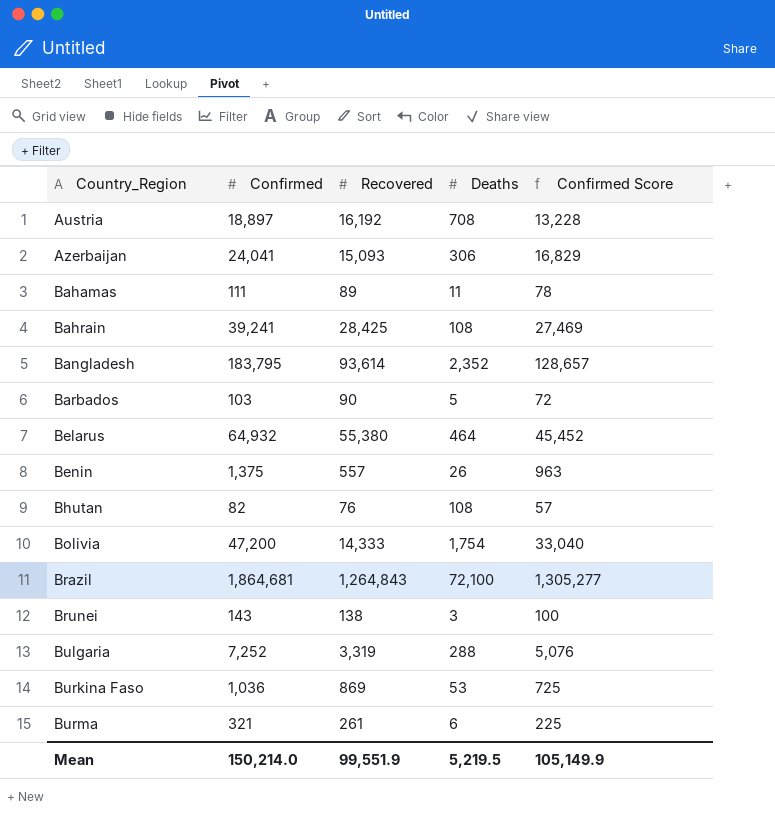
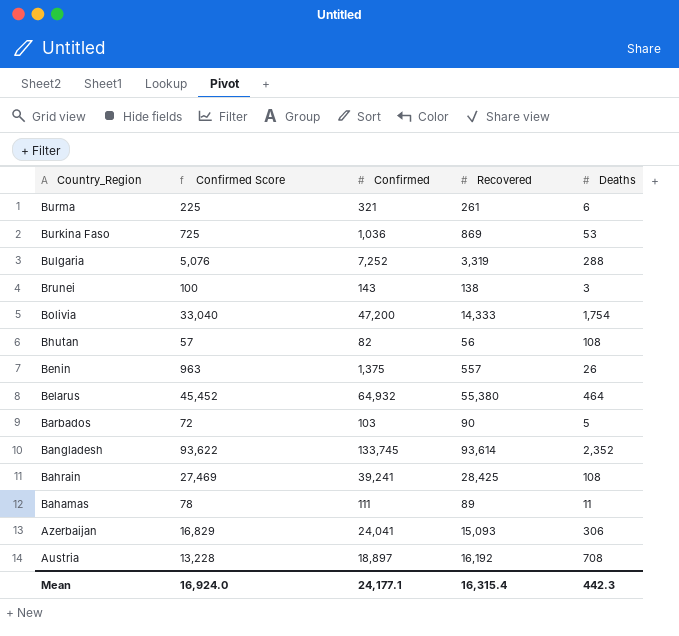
row order: Country_Region ascending -> Country_Region descending
column Confirmed Score | position: 5 -> 2
row Brazil: 1,864,681 | 1,264,843 | 72,100 | 1,305,277 -> none
Bhutan | Recovered: 76 -> 56
Bangladesh | Confirmed Score: 128,657 -> 93,622
Bangladesh | Confirmed: 183,795 -> 133,745
Mean | Confirmed Score: 105,149.9 -> 16,924.0
Mean | Confirmed: 150,214.0 -> 24,177.1
Mean | Recovered: 99,551.9 -> 16,315.4
Mean | Deaths: 5,219.5 -> 442.3

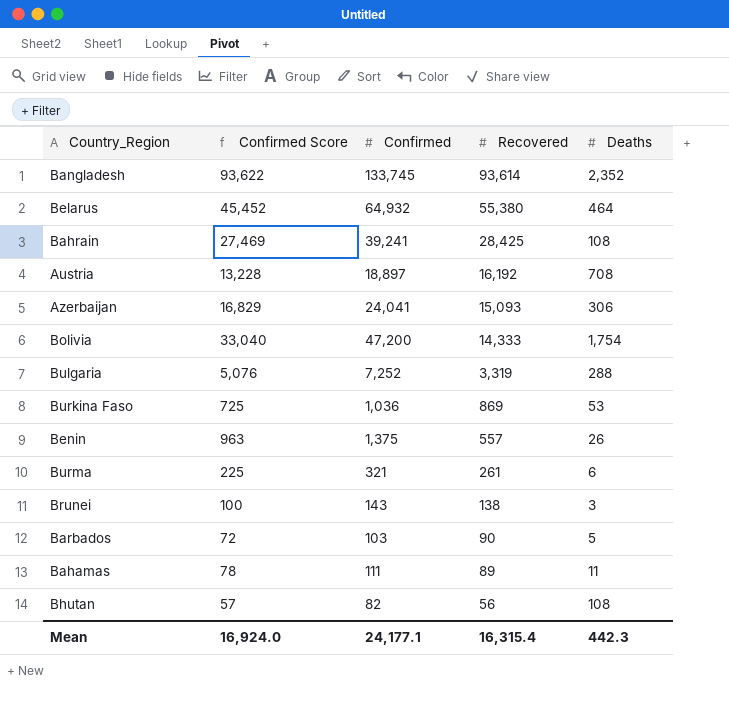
row order: Country_Region descending -> Recovered descending

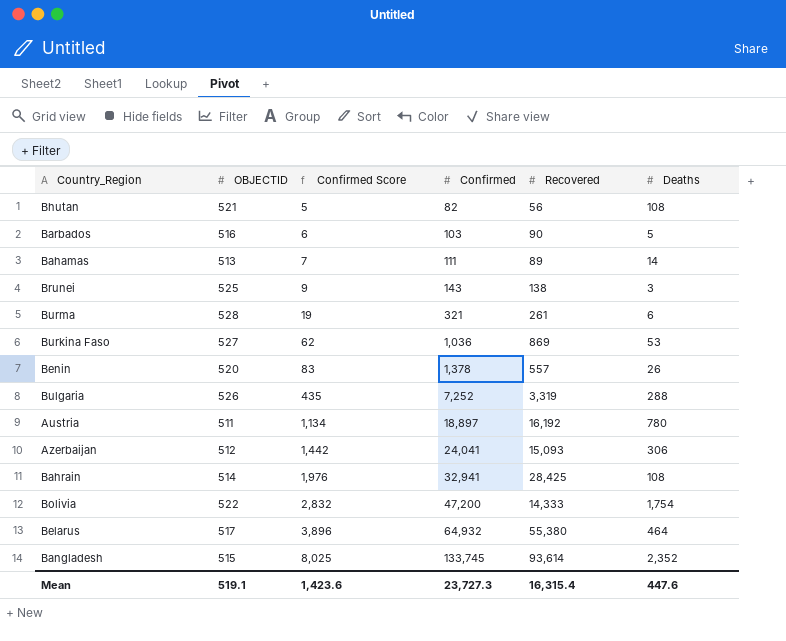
row order: Recovered descending -> Confirmed Score ascending
column OBJECTID | position: none -> 2
column Confirmed Score | formula: [Confirmed] * 0.7 -> [Confirmed] * 0.06
Bahamas | Deaths: 11 -> 14
Benin | Confirmed: 1,375 -> 1,378
Austria | Deaths: 708 -> 780
Bahrain | Confirmed: 39,241 -> 32,941
Mean | Confirmed Score: 16,924.0 -> 1,423.6
Mean | Confirmed: 24,177.1 -> 23,727.3
Mean | Deaths: 442.3 -> 447.6

